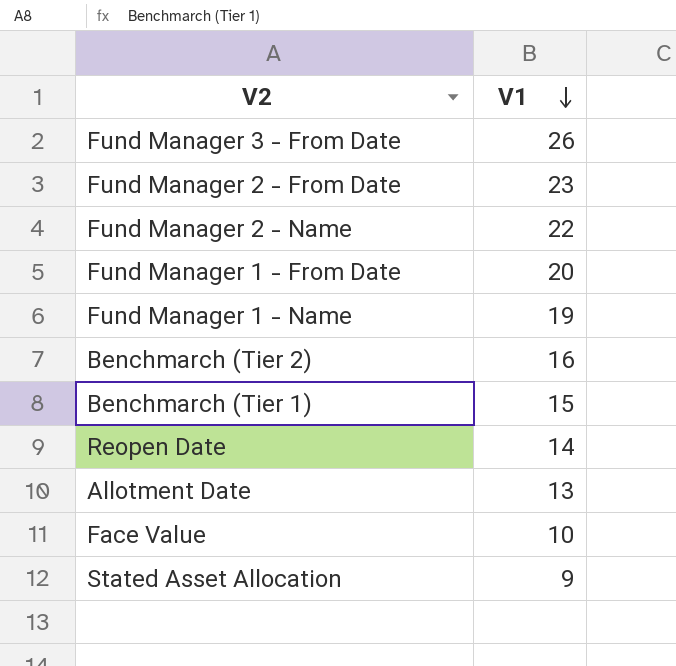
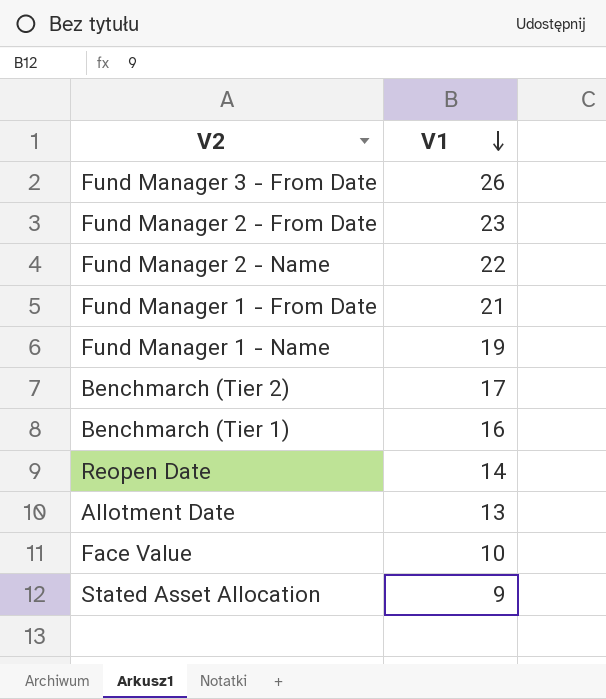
Fund Manager 1 - From Date | V1: 20 -> 21
Benchmarch (Tier 2) | V1: 16 -> 17
Benchmarch (Tier 1) | V1: 15 -> 16

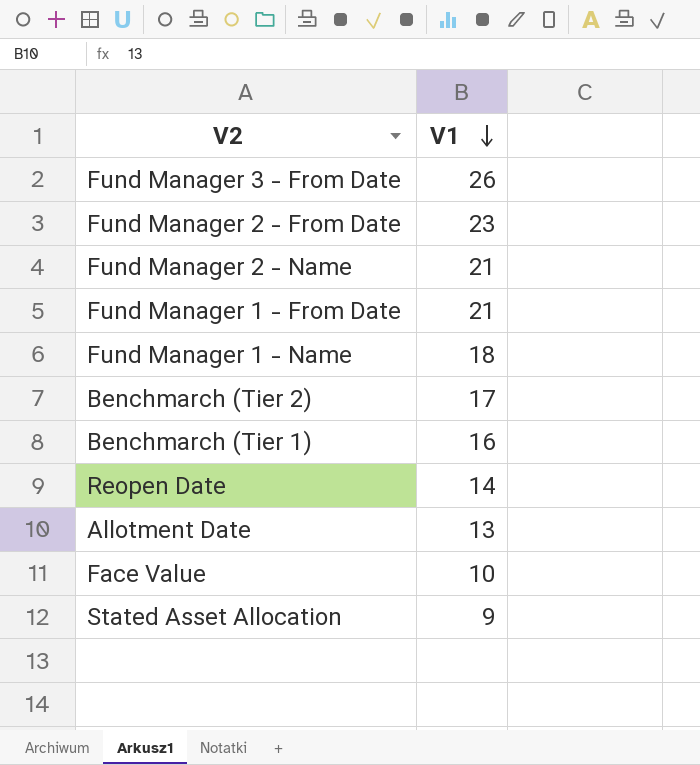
Fund Manager 2 - Name | V1: 22 -> 21
Fund Manager 1 - Name | V1: 19 -> 18

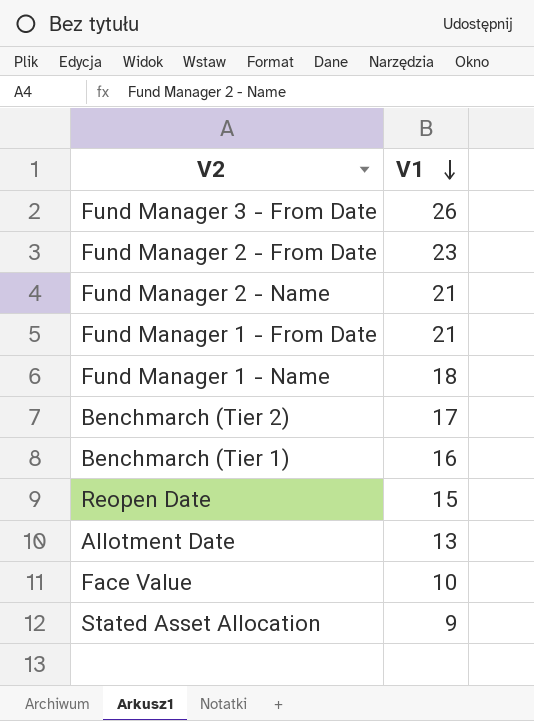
Reopen Date | V1: 14 -> 15

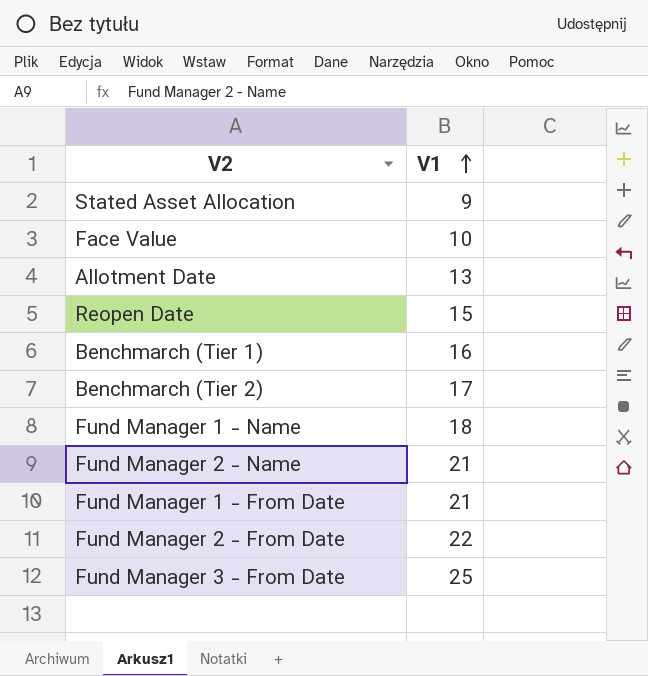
row order: V1 descending -> V1 ascending
Fund Manager 2 - From Date | V1: 23 -> 22
Fund Manager 3 - From Date | V1: 26 -> 25

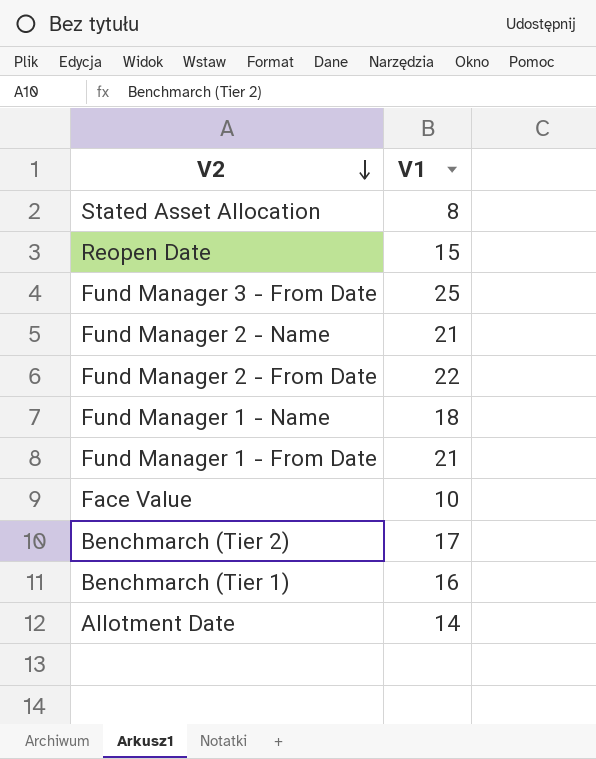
row order: V1 ascending -> V2 descending
Stated Asset Allocation | V1: 9 -> 8
Allotment Date | V1: 13 -> 14

